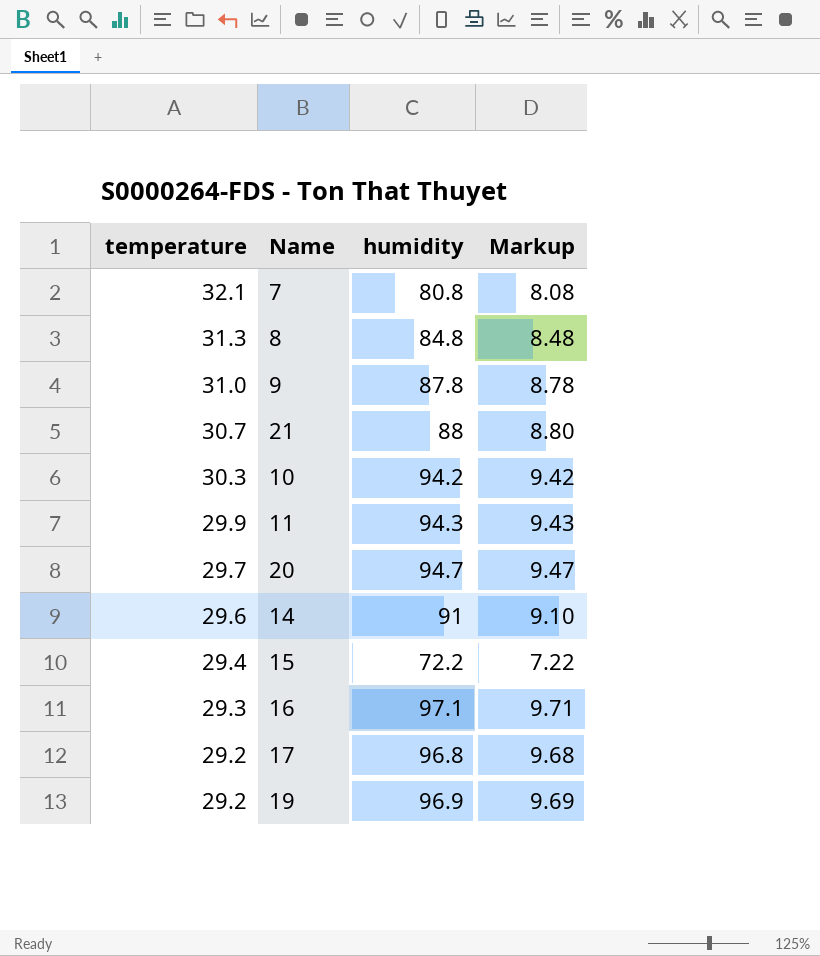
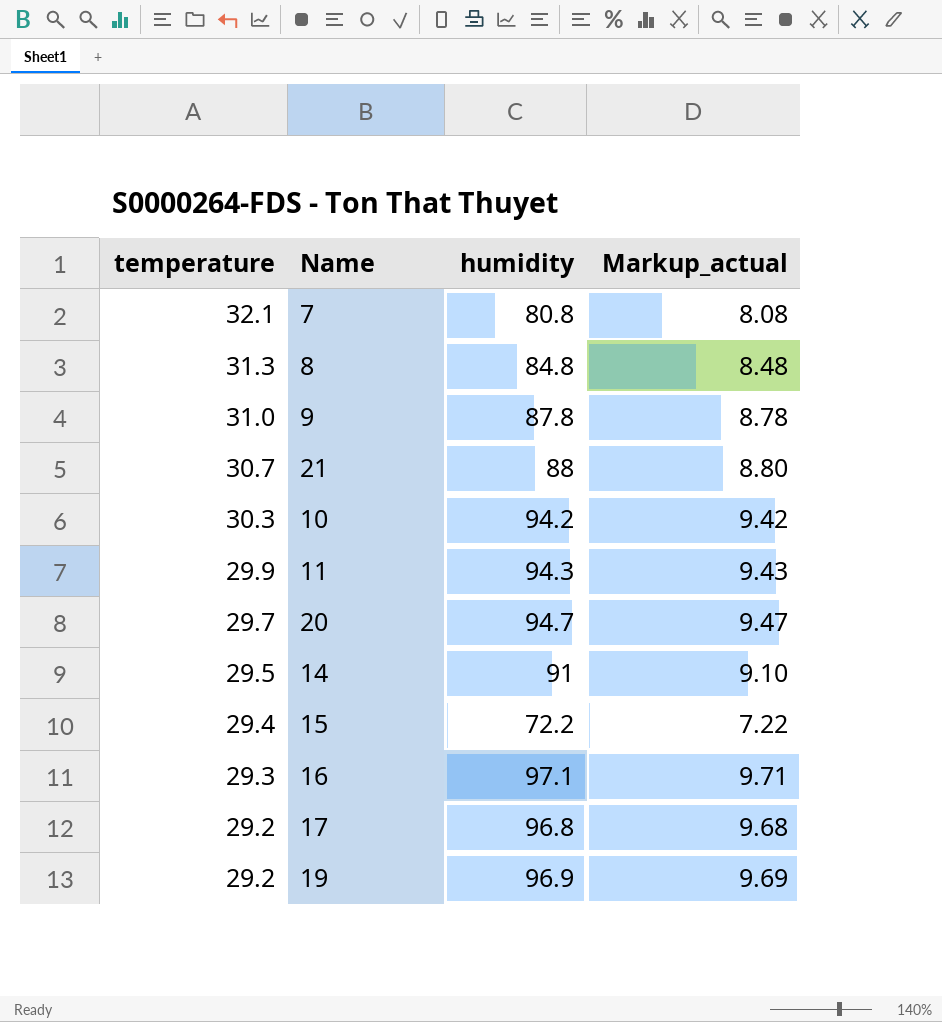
column name: Markup -> Markup_actual
14 | temperature: 29.6 -> 29.5

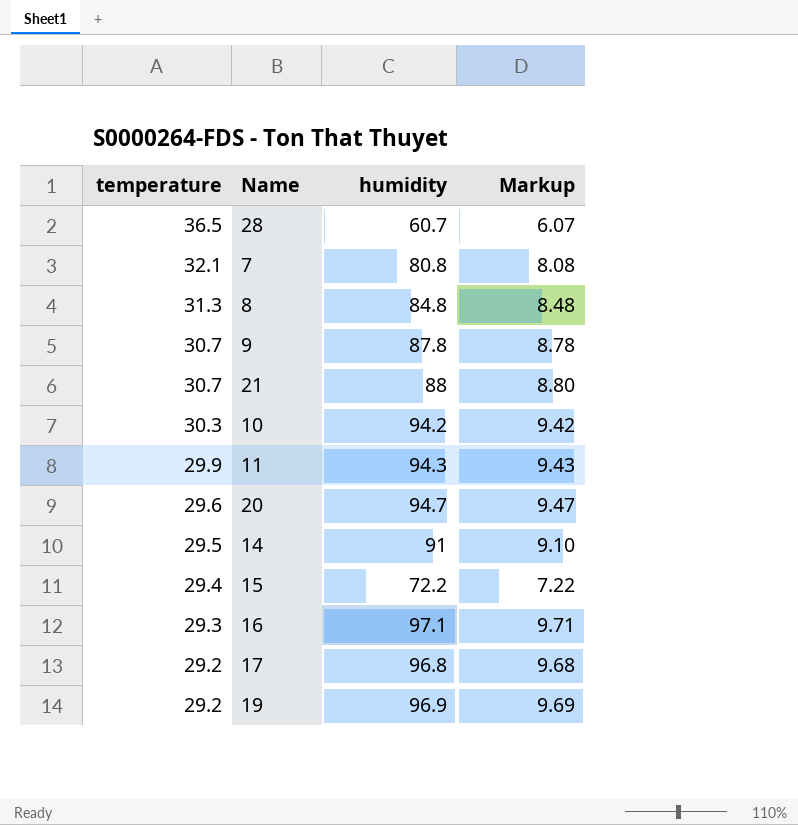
column name: Markup_actual -> Markup
row 28: none -> 36.5 | 60.7 | 6.07
9 | temperature: 31.0 -> 30.7
20 | temperature: 29.7 -> 29.6

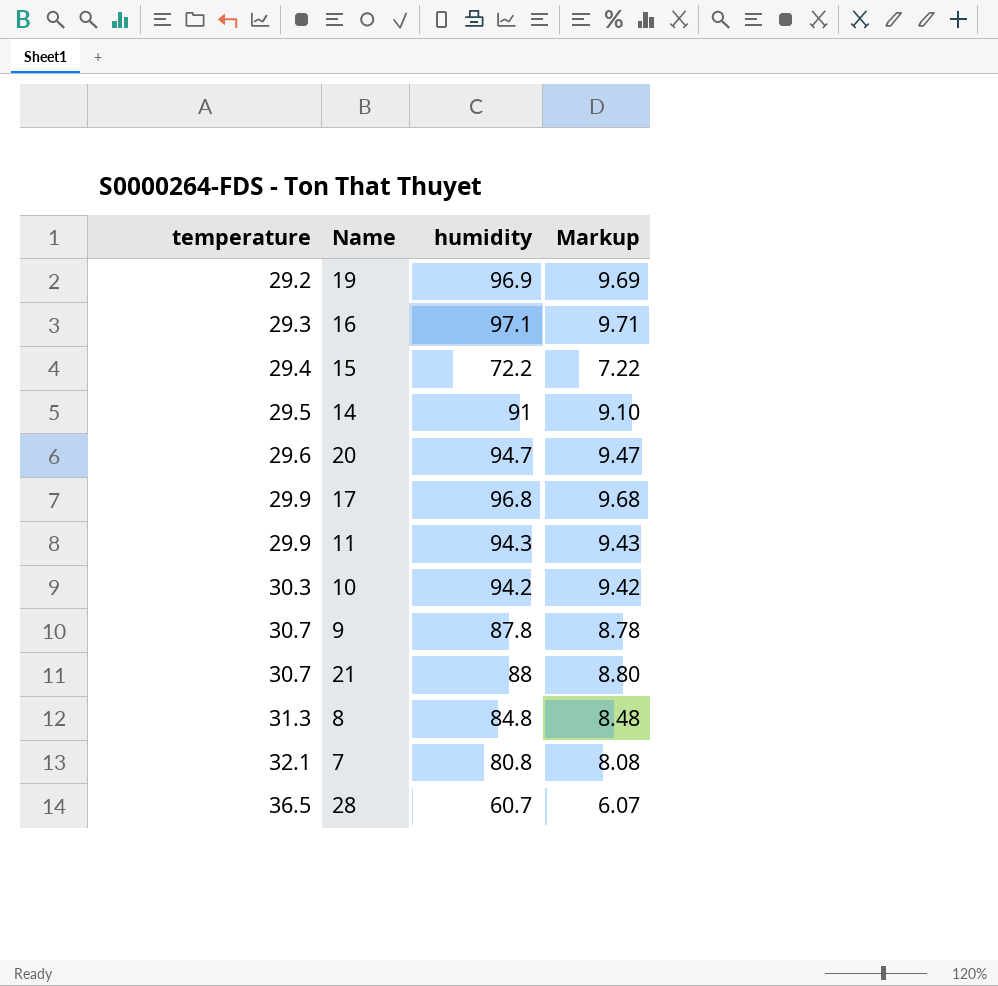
row order: temperature descending -> temperature ascending
17 | temperature: 29.2 -> 29.9

